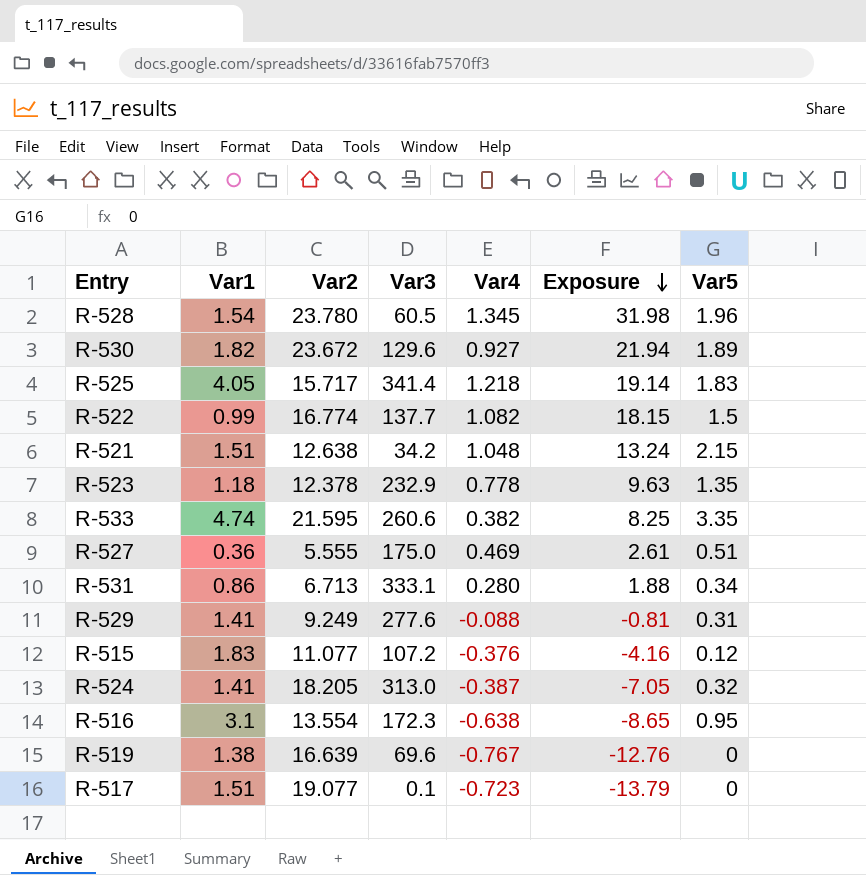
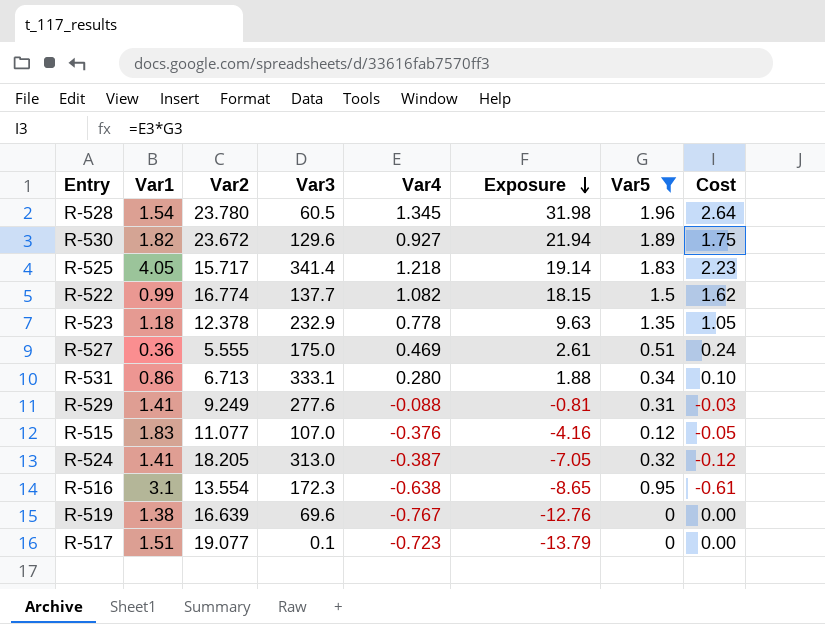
filter: none -> Var5 <= 1.96
column Cost | formula: none -> [Var4] * [Var5]
R-515 | Var3: 107.2 -> 107.0

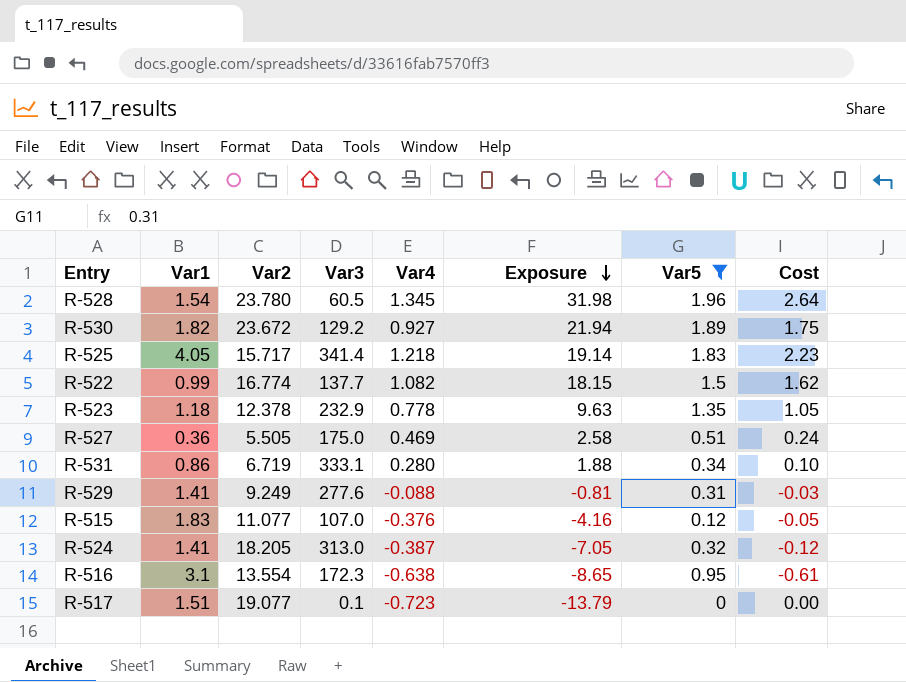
row R-519: 1.38 | 16.639 | 69.6 | -0.767 | -12.76 | 0 | 0.00 -> none
R-530 | Var3: 129.6 -> 129.2
R-527 | Var2: 5.555 -> 5.505
R-527 | Exposure: 2.61 -> 2.58
R-531 | Var2: 6.713 -> 6.719

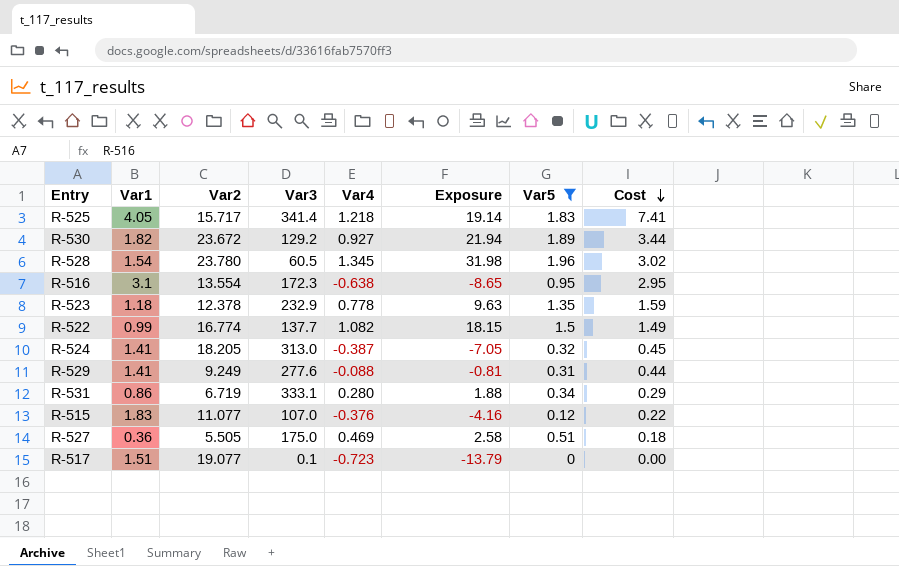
row order: Exposure descending -> Cost descending
column Cost | formula: [Var4] * [Var5] -> [Var1] * [Var5]

